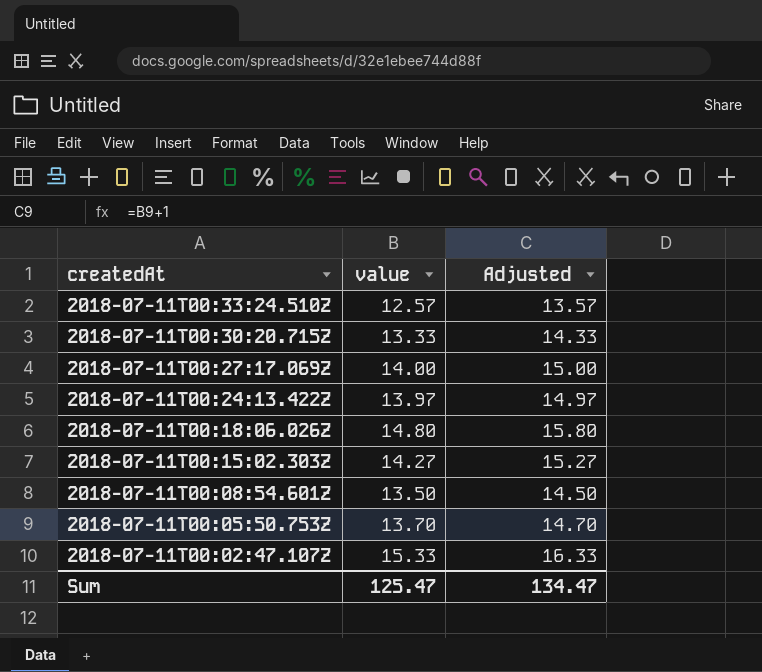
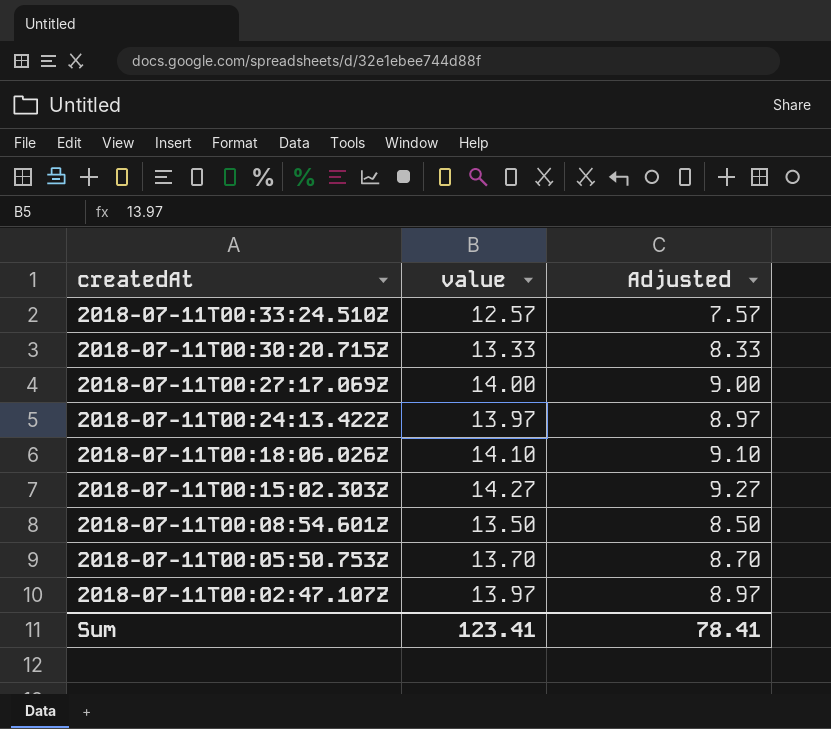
column Adjusted | formula: [value] + 1 -> [value] - 5
2018-07-11T00:18:06.026Z | value: 14.80 -> 14.10
2018-07-11T00:02:47.107Z | value: 15.33 -> 13.97
Sum | value: 125.47 -> 123.41
Sum | Adjusted: 134.47 -> 78.41

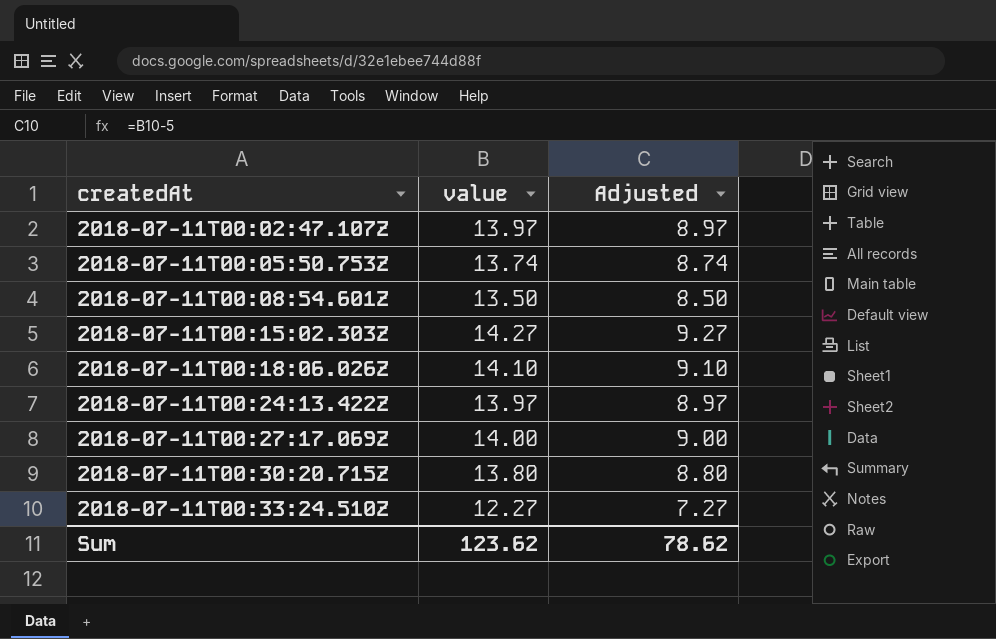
row order: createdAt descending -> createdAt ascending
2018-07-11T00:05:50.753Z | value: 13.70 -> 13.74
2018-07-11T00:05:50.753Z | Adjusted: 8.70 -> 8.74
2018-07-11T00:30:20.715Z | value: 13.33 -> 13.80
2018-07-11T00:30:20.715Z | Adjusted: 8.33 -> 8.80
2018-07-11T00:33:24.510Z | value: 12.57 -> 12.27
2018-07-11T00:33:24.510Z | Adjusted: 7.57 -> 7.27
Sum | value: 123.41 -> 123.62
Sum | Adjusted: 78.41 -> 78.62

